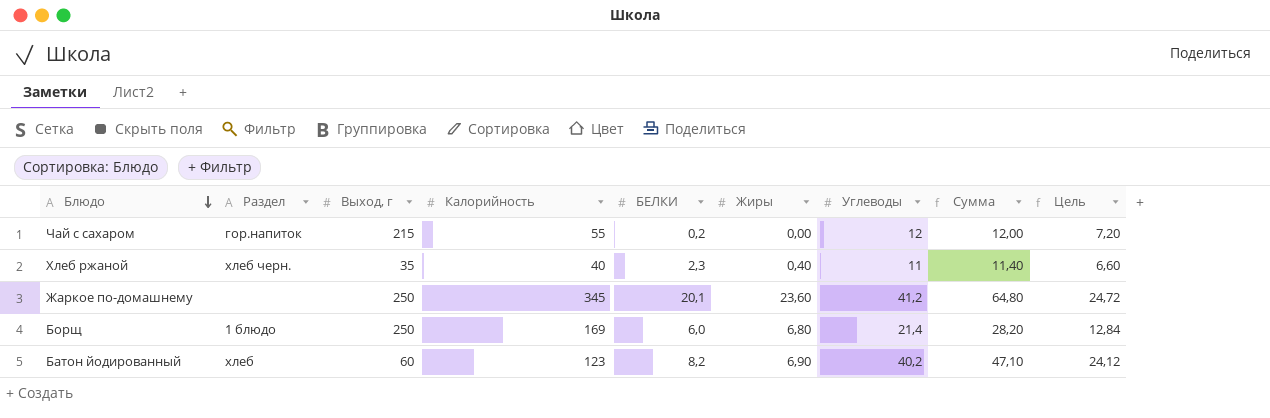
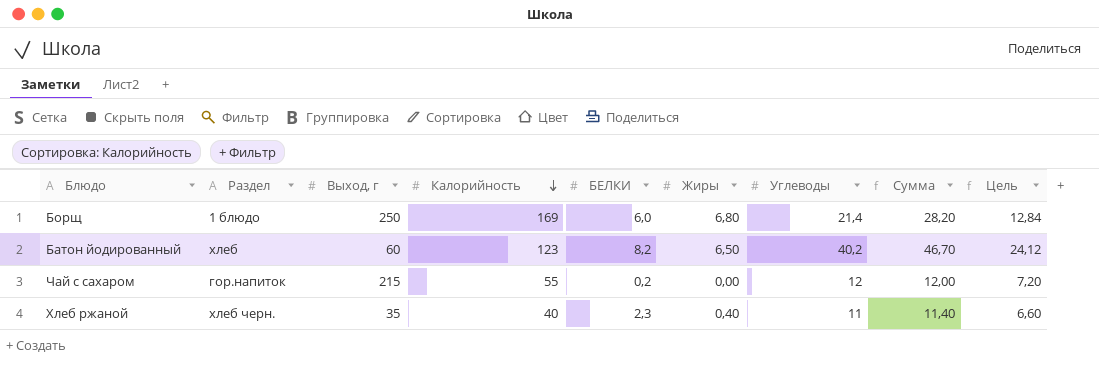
row order: Блюдо descending -> Калорийность descending
row Жаркое по-домашнему: none | 250 | 345 | 20,1 | 23,60 | 41,2 | 64,80 | 24,72 -> none
Батон йодированный | Жиры: 6,90 -> 6,50
Батон йодированный | Сумма: 47,10 -> 46,70

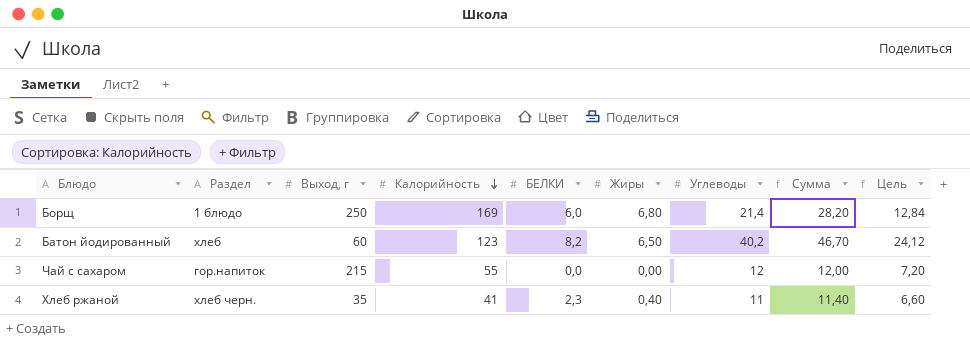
Чай с сахаром | БЕЛКИ: 0,2 -> 0,0
Хлеб ржаной | Калорийность: 40 -> 41

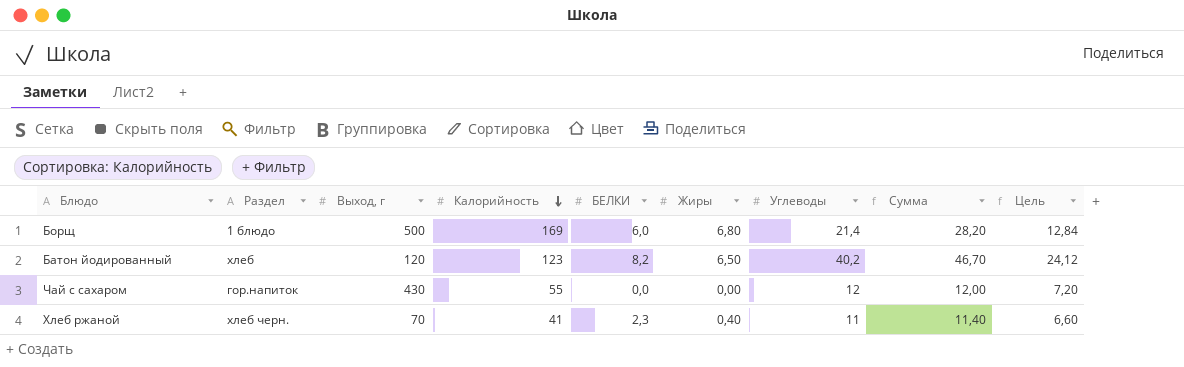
Борщ | Выход, г: 250 -> 500
Батон йодированный | Выход, г: 60 -> 120
Чай с сахаром | Выход, г: 215 -> 430
Хлеб ржаной | Выход, г: 35 -> 70

